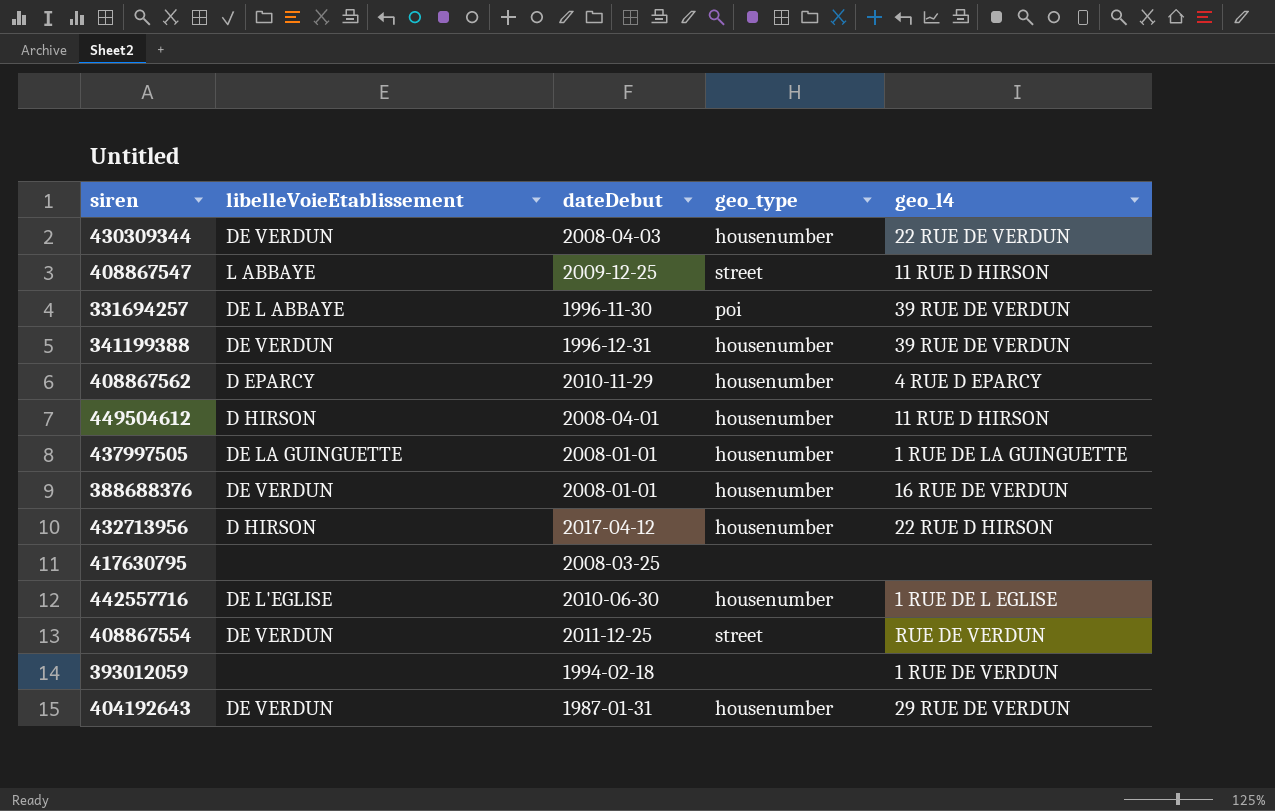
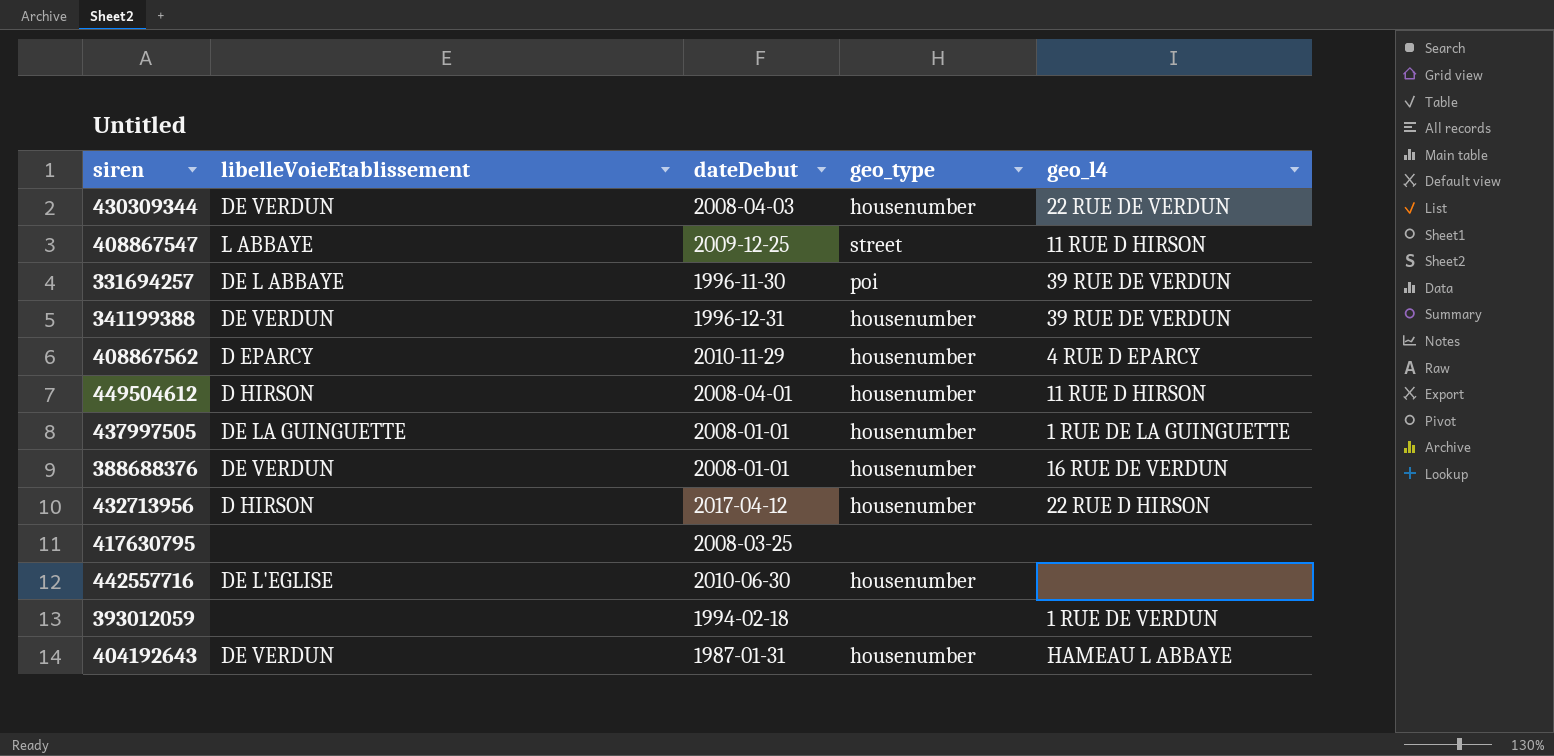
row 408867554: DE VERDUN | 2011-12-25 | street | RUE DE VERDUN -> none
442557716 | geo_l4: 1 RUE DE L EGLISE -> none
404192643 | geo_l4: 29 RUE DE VERDUN -> HAMEAU L ABBAYE

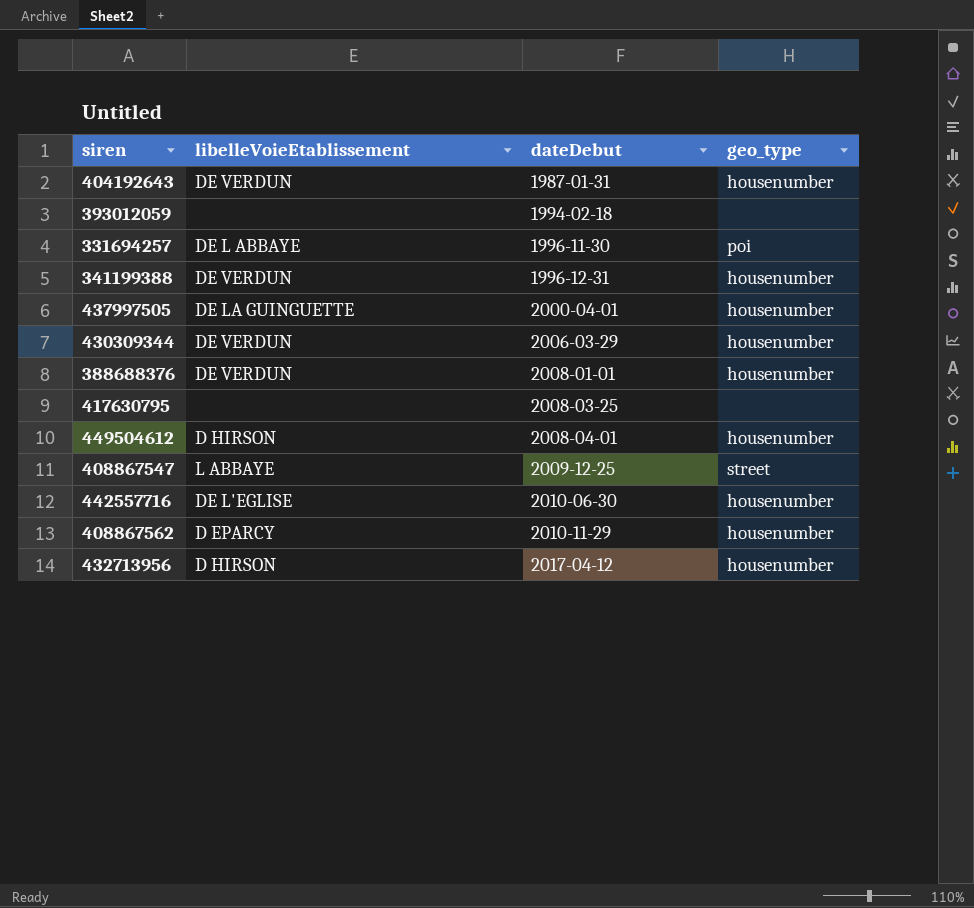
row order: none -> dateDebut ascending
column geo_l4 | position: 5 -> none
437997505 | dateDebut: 2008-01-01 -> 2000-04-01
430309344 | dateDebut: 2008-04-03 -> 2006-03-29

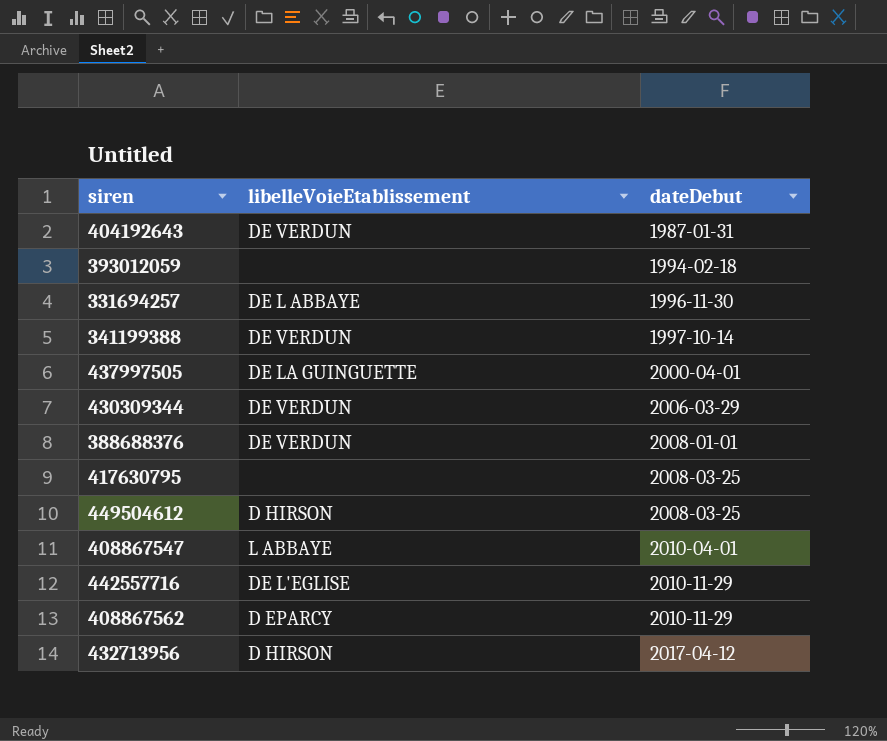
column geo_type | position: 4 -> none
341199388 | dateDebut: 1996-12-31 -> 1997-10-14
449504612 | dateDebut: 2008-04-01 -> 2008-03-25
408867547 | dateDebut: 2009-12-25 -> 2010-04-01
442557716 | dateDebut: 2010-06-30 -> 2010-11-29

